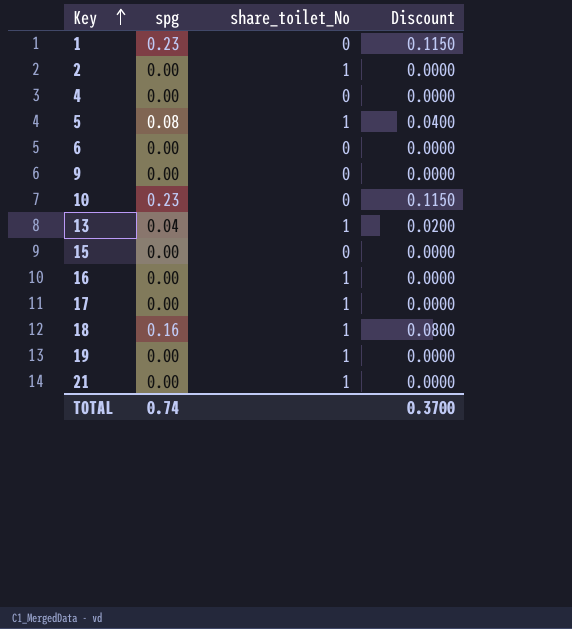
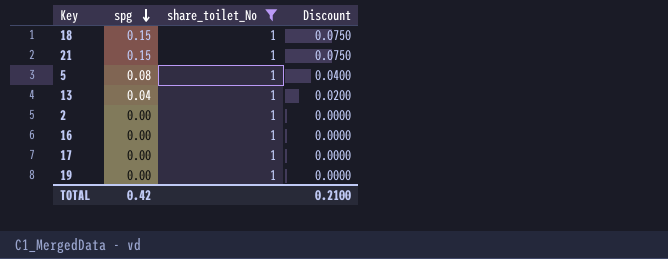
filter: none -> share_toilet_No = 1
row order: Key ascending -> spg descending
18 | spg: 0.16 -> 0.15
18 | Discount: 0.0800 -> 0.0750
21 | spg: 0.00 -> 0.15
21 | Discount: 0.0000 -> 0.0750
TOTAL | spg: 0.74 -> 0.42
TOTAL | Discount: 0.3700 -> 0.2100

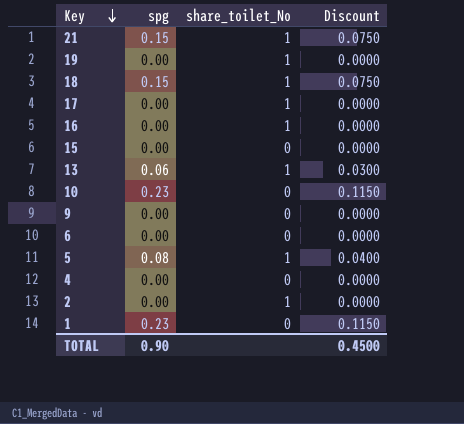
filter: share_toilet_No = 1 -> none
row order: spg descending -> Key descending
13 | spg: 0.04 -> 0.06
13 | Discount: 0.0200 -> 0.0300
TOTAL | spg: 0.42 -> 0.90
TOTAL | Discount: 0.2100 -> 0.4500

